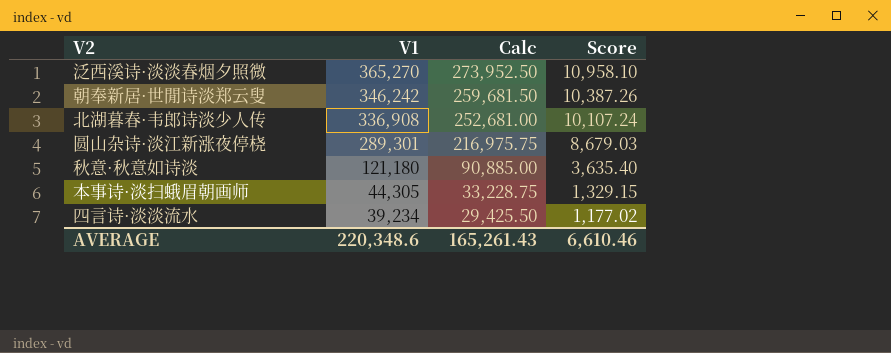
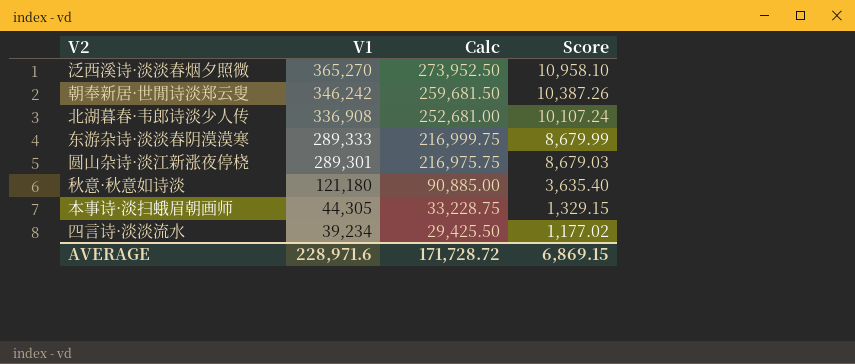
row 东游杂诗·淡淡春阴漠漠寒: none -> 289,333 | 216,999.75 | 8,679.99
AVERAGE | V1: 220,348.6 -> 228,971.6
AVERAGE | Calc: 165,261.43 -> 171,728.72
AVERAGE | Score: 6,610.46 -> 6,869.15

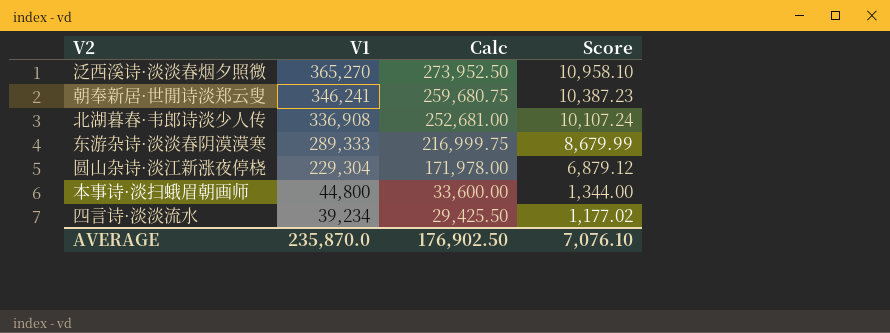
row 秋意·秋意如诗淡: 121,180 | 90,885.00 | 3,635.40 -> none
朝奉新居·世閒诗淡郑云叟 | V1: 346,242 -> 346,241
朝奉新居·世閒诗淡郑云叟 | Calc: 259,681.50 -> 259,680.75
朝奉新居·世閒诗淡郑云叟 | Score: 10,387.26 -> 10,387.23
圆山杂诗·淡江新涨夜停桡 | V1: 289,301 -> 229,304
圆山杂诗·淡江新涨夜停桡 | Calc: 216,975.75 -> 171,978.00
圆山杂诗·淡江新涨夜停桡 | Score: 8,679.03 -> 6,879.12
本事诗·淡扫蛾眉朝画师 | V1: 44,305 -> 44,800
本事诗·淡扫蛾眉朝画师 | Calc: 33,228.75 -> 33,600.00
本事诗·淡扫蛾眉朝画师 | Score: 1,329.15 -> 1,344.00
AVERAGE | V1: 228,971.6 -> 235,870.0
AVERAGE | Calc: 171,728.72 -> 176,902.50
AVERAGE | Score: 6,869.15 -> 7,076.10

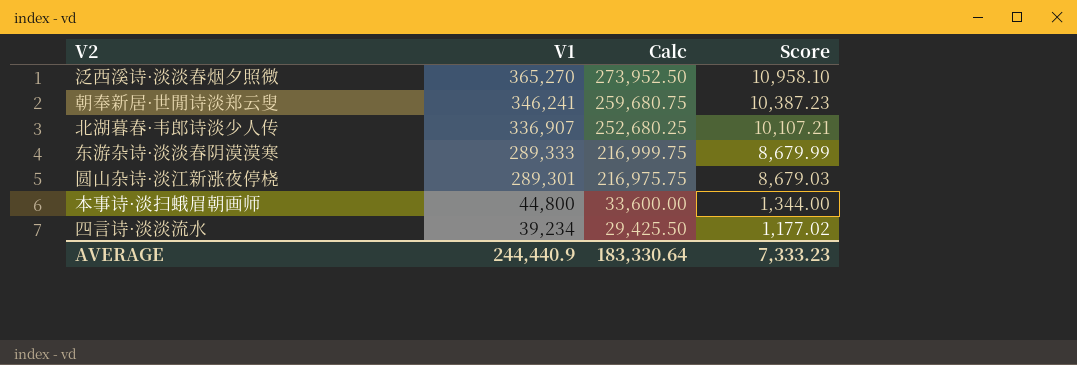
北湖暮春·韦郎诗淡少人传 | V1: 336,908 -> 336,907
北湖暮春·韦郎诗淡少人传 | Calc: 252,681.00 -> 252,680.25
北湖暮春·韦郎诗淡少人传 | Score: 10,107.24 -> 10,107.21
圆山杂诗·淡江新涨夜停桡 | V1: 229,304 -> 289,301
圆山杂诗·淡江新涨夜停桡 | Calc: 171,978.00 -> 216,975.75
圆山杂诗·淡江新涨夜停桡 | Score: 6,879.12 -> 8,679.03
AVERAGE | V1: 235,870.0 -> 244,440.9
AVERAGE | Calc: 176,902.50 -> 183,330.64
AVERAGE | Score: 7,076.10 -> 7,333.23

